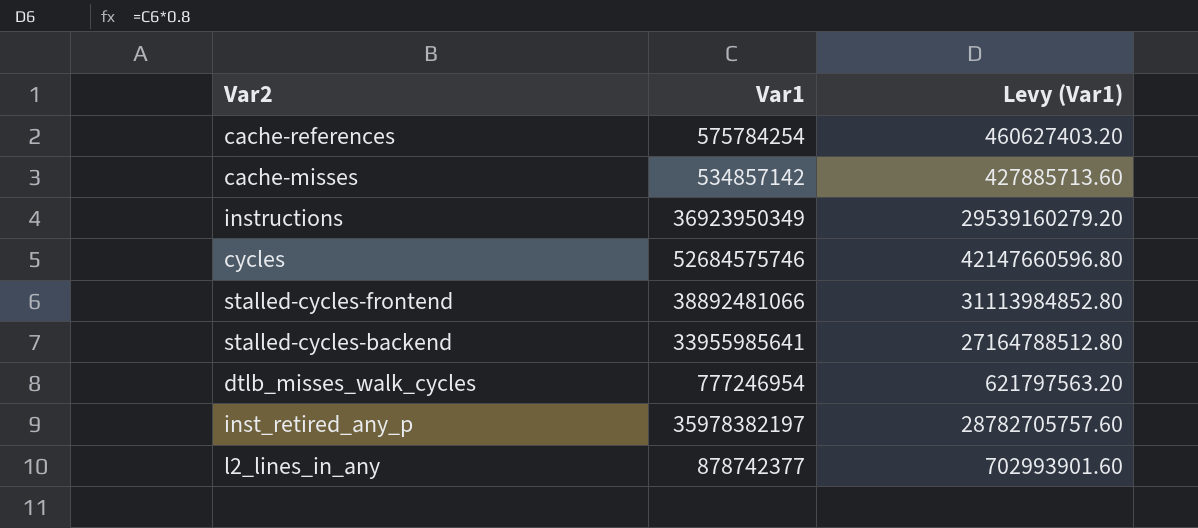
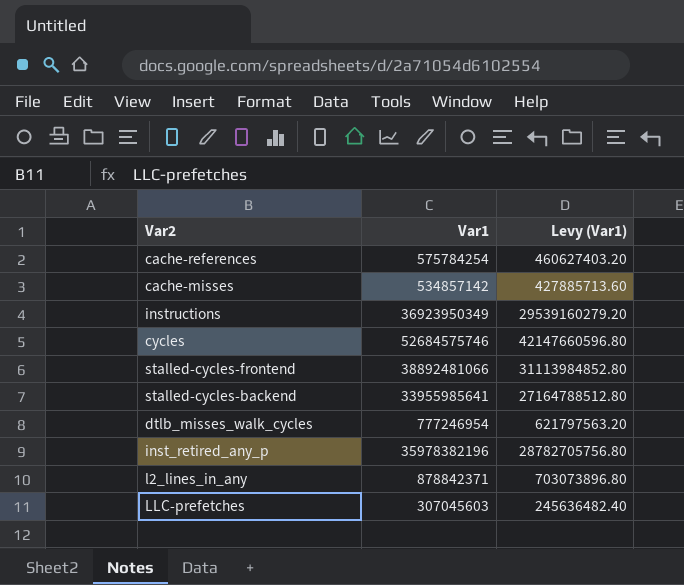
inst_retired_any_p | Var1: 35978382197 -> 35978382196
inst_retired_any_p | Levy (Var1): 28782705757.60 -> 28782705756.80
l2_lines_in_any | Var1: 878742377 -> 878842371
l2_lines_in_any | Levy (Var1): 702993901.60 -> 703073896.80
row LLC-prefetches: none -> 307045603 | 245636482.40

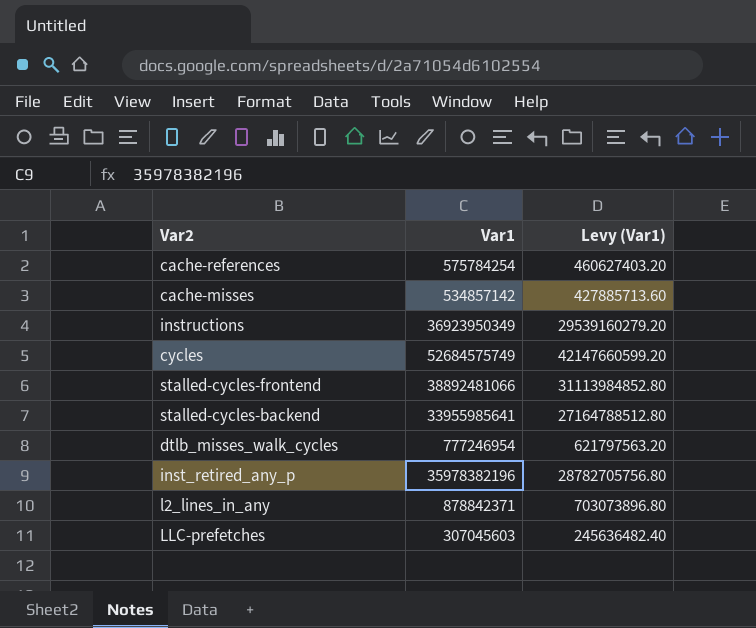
cycles | Var1: 52684575746 -> 52684575749
cycles | Levy (Var1): 42147660596.80 -> 42147660599.20

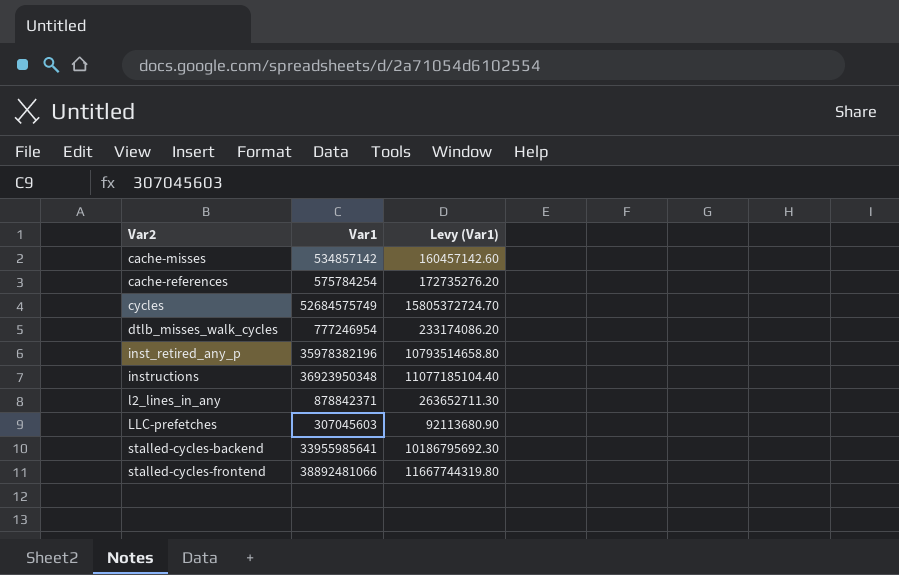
row order: none -> Var2 ascending
column Levy (Var1) | formula: [Var1] * 0.8 -> [Var1] * 0.3
instructions | Var1: 36923950349 -> 36923950348

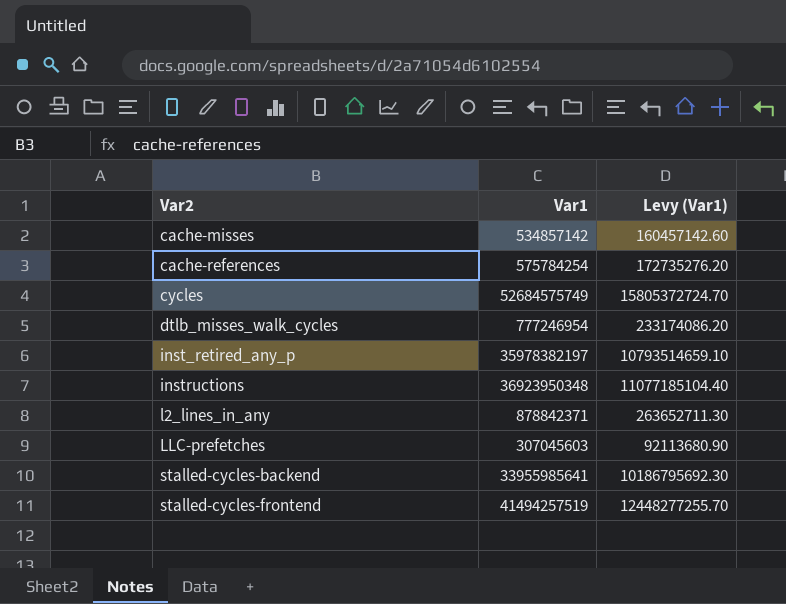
inst_retired_any_p | Var1: 35978382196 -> 35978382197
inst_retired_any_p | Levy (Var1): 10793514658.80 -> 10793514659.10
stalled-cycles-frontend | Var1: 38892481066 -> 41494257519
stalled-cycles-frontend | Levy (Var1): 11667744319.80 -> 12448277255.70

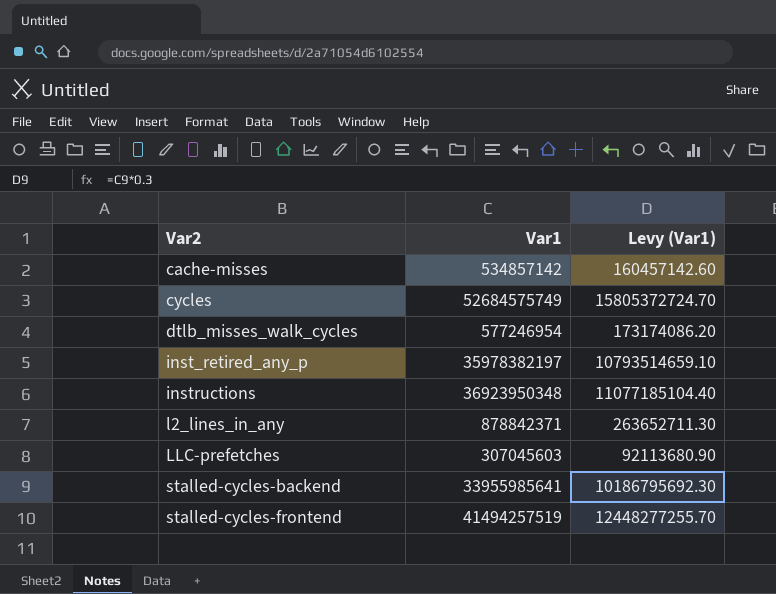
row cache-references: 575784254 | 172735276.20 -> none
dtlb_misses_walk_cycles | Var1: 777246954 -> 577246954
dtlb_misses_walk_cycles | Levy (Var1): 233174086.20 -> 173174086.20

